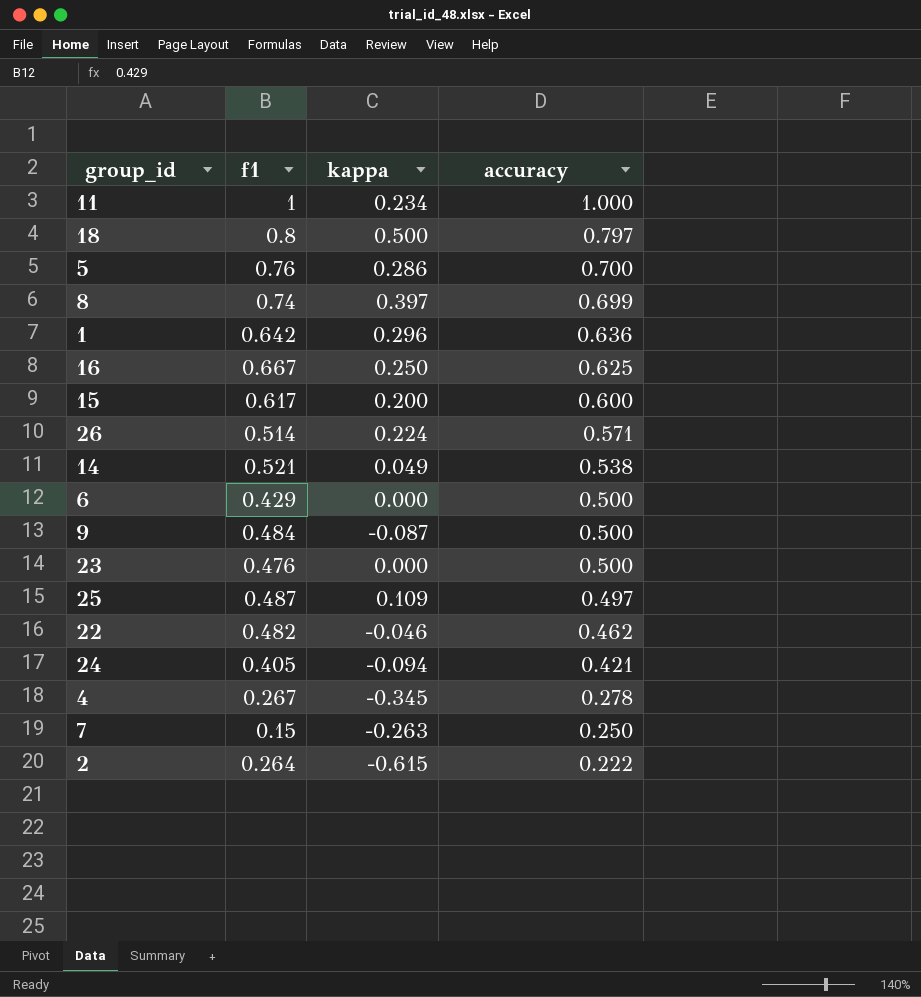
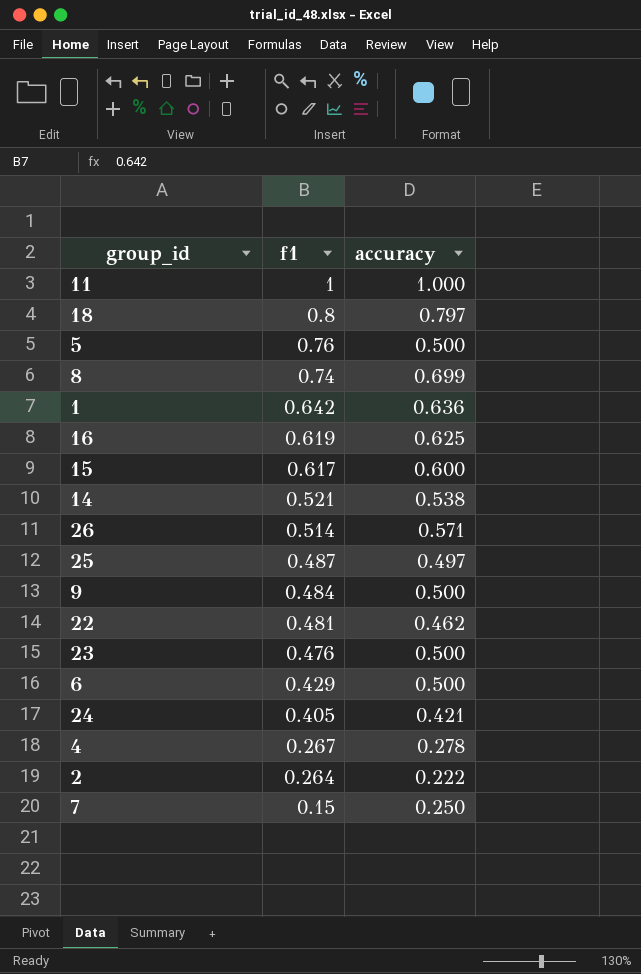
row order: accuracy descending -> f1 descending
column kappa | position: 3 -> none
5 | accuracy: 0.700 -> 0.500
16 | f1: 0.667 -> 0.619
22 | f1: 0.482 -> 0.481

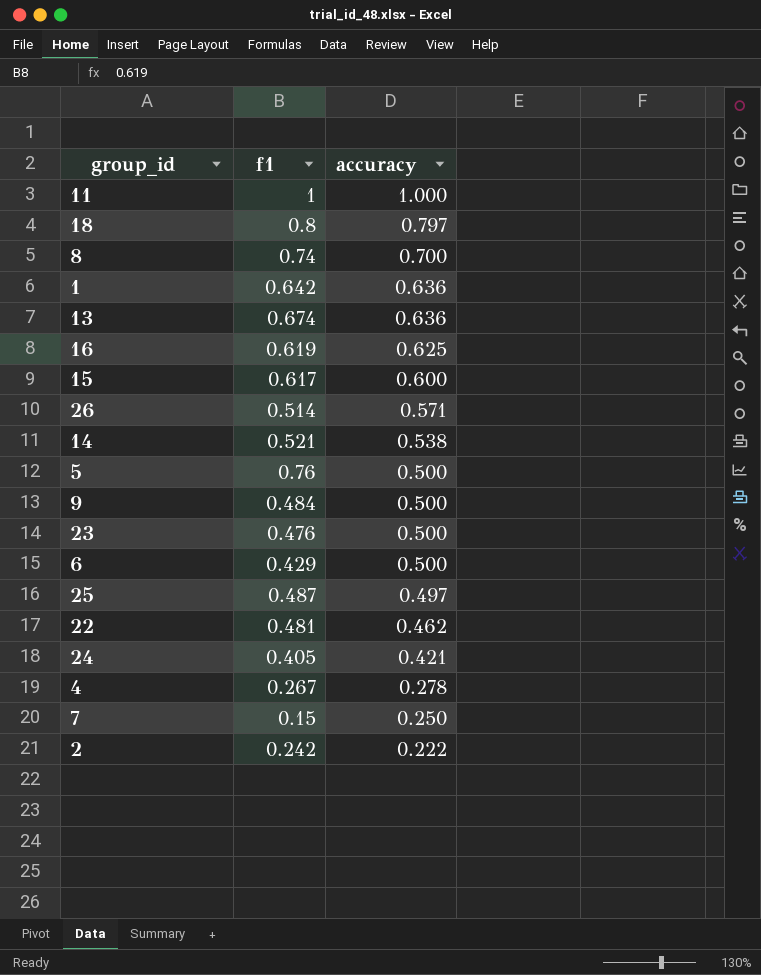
row order: f1 descending -> accuracy descending
8 | accuracy: 0.699 -> 0.700
row 13: none -> 0.674 | 0.636
2 | f1: 0.264 -> 0.242

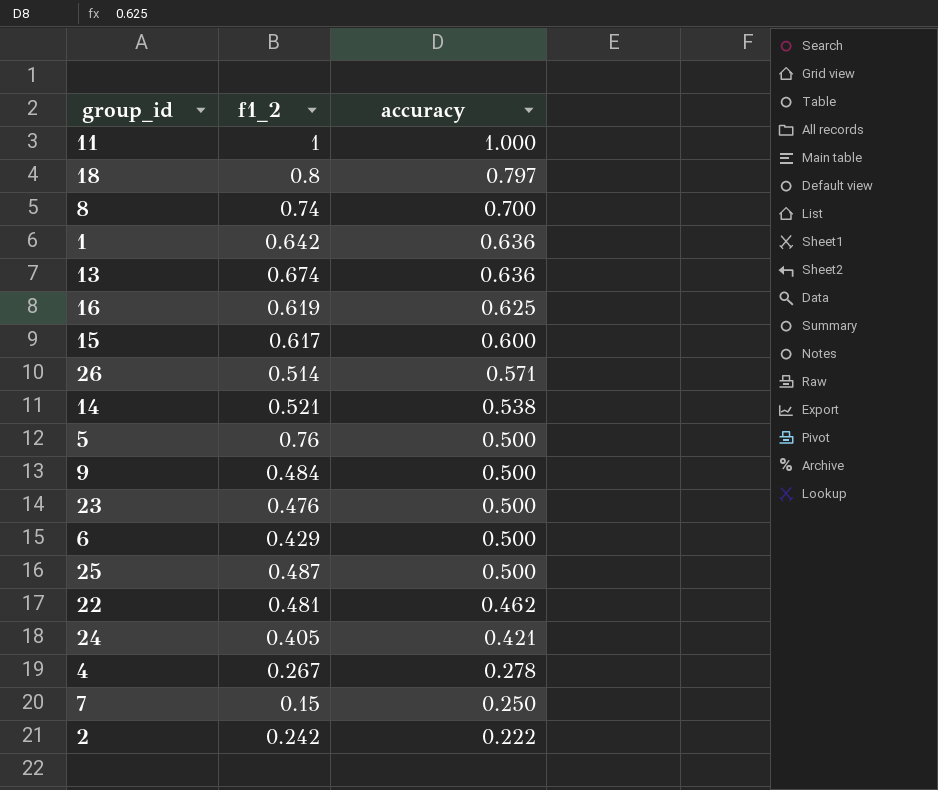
column name: f1 -> f1_2
25 | accuracy: 0.497 -> 0.500

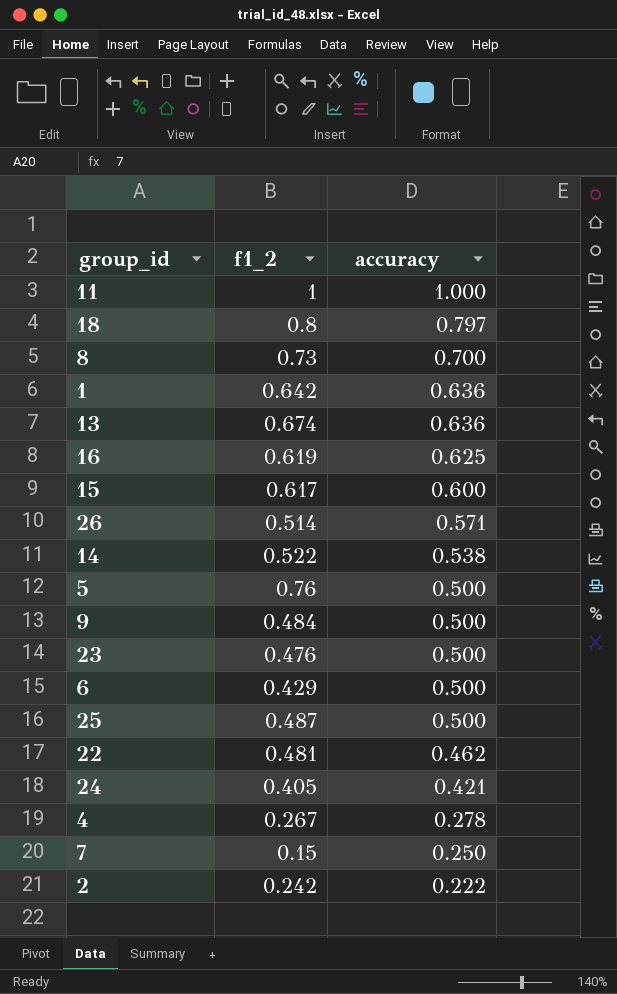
8 | f1_2: 0.74 -> 0.73
14 | f1_2: 0.521 -> 0.522

